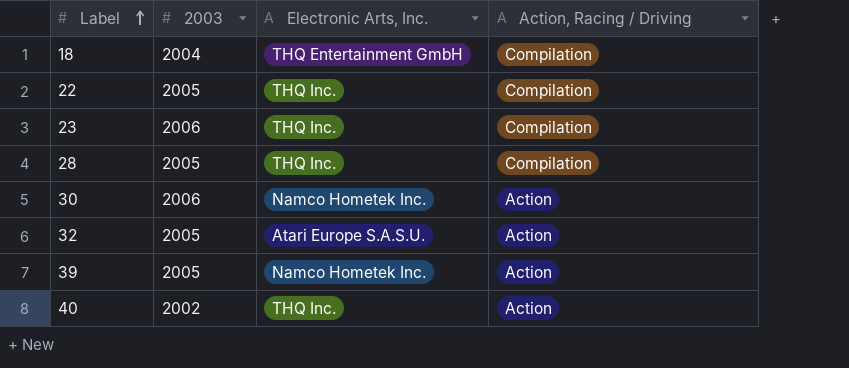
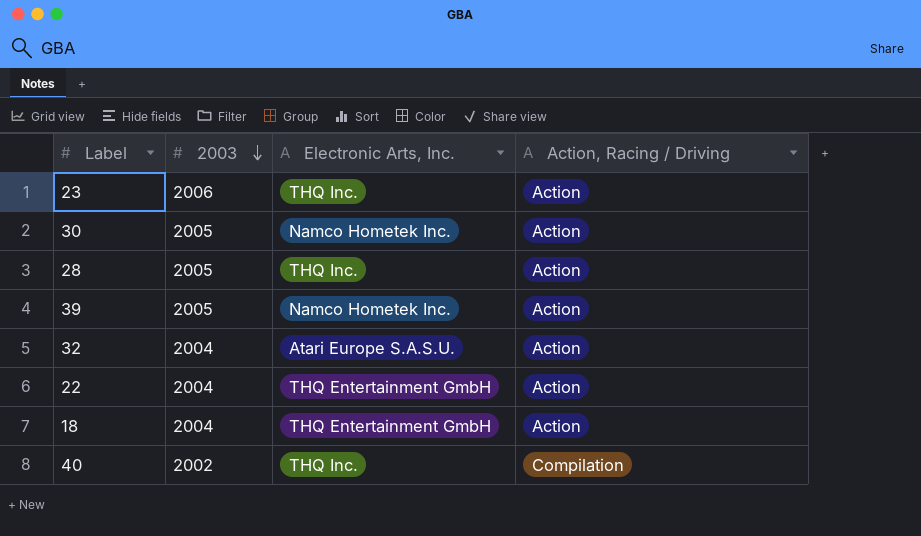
row order: Label ascending -> 2003 descending
23 | Action, Racing / Driving: Compilation -> Action
30 | 2003: 2006 -> 2005
28 | Action, Racing / Driving: Compilation -> Action
32 | 2003: 2005 -> 2004
22 | 2003: 2005 -> 2004
22 | Electronic Arts, Inc.: THQ Inc. -> THQ Entertainment GmbH
22 | Action, Racing / Driving: Compilation -> Action
18 | Action, Racing / Driving: Compilation -> Action
40 | Action, Racing / Driving: Action -> Compilation

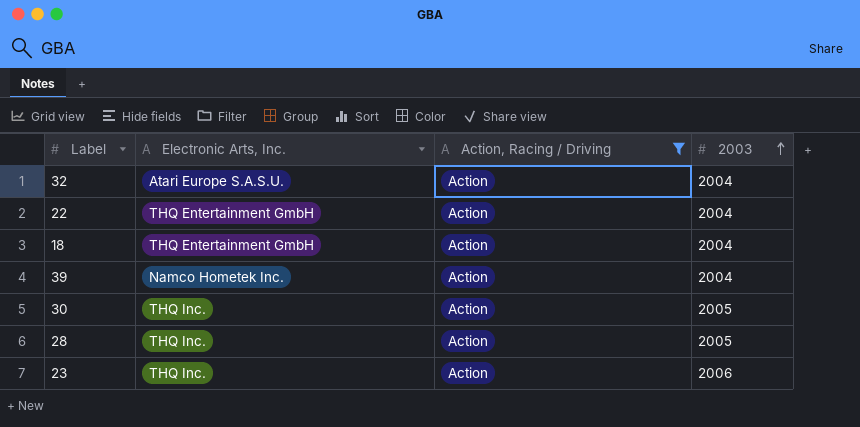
filter: none -> Action, Racing / Driving = Action
row order: 2003 descending -> 2003 ascending
column 2003 | position: 2 -> 4
39 | 2003: 2005 -> 2004
30 | Electronic Arts, Inc.: Namco Hometek Inc. -> THQ Inc.

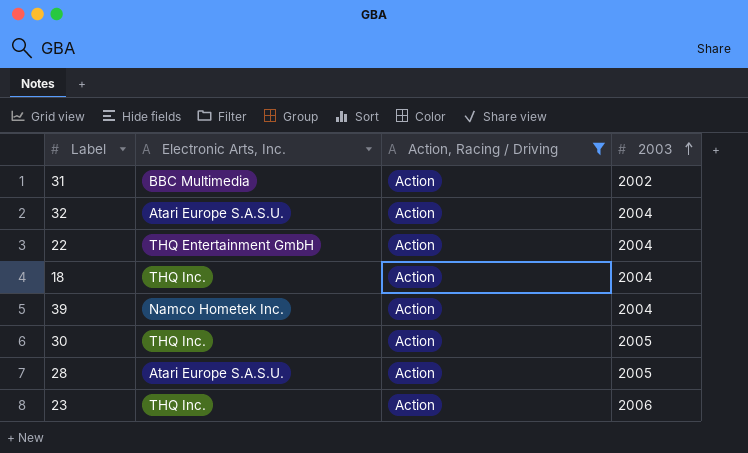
row 31: none -> BBC Multimedia | Action | 2002
18 | Electronic Arts, Inc.: THQ Entertainment GmbH -> THQ Inc.
28 | Electronic Arts, Inc.: THQ Inc. -> Atari Europe S.A.S.U.

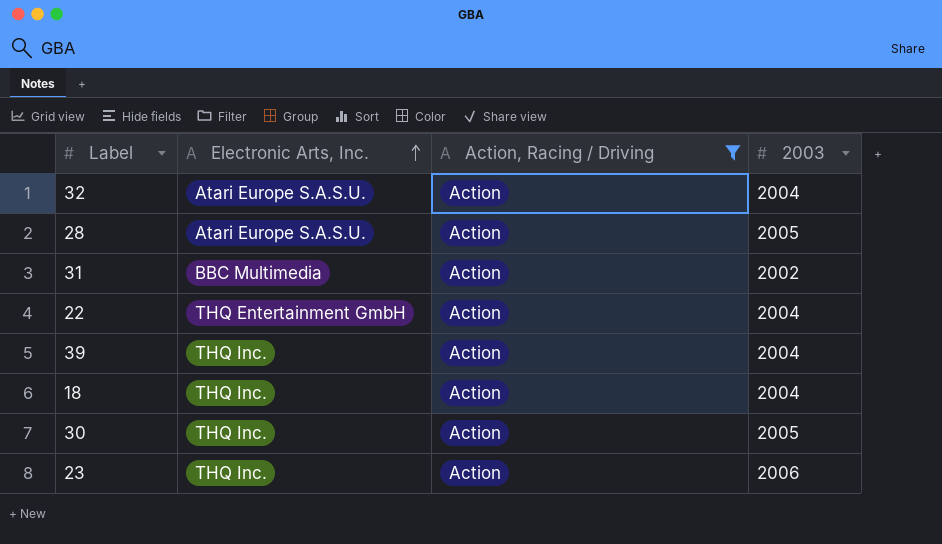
row order: 2003 ascending -> Electronic Arts, Inc. ascending
39 | Electronic Arts, Inc.: Namco Hometek Inc. -> THQ Inc.

